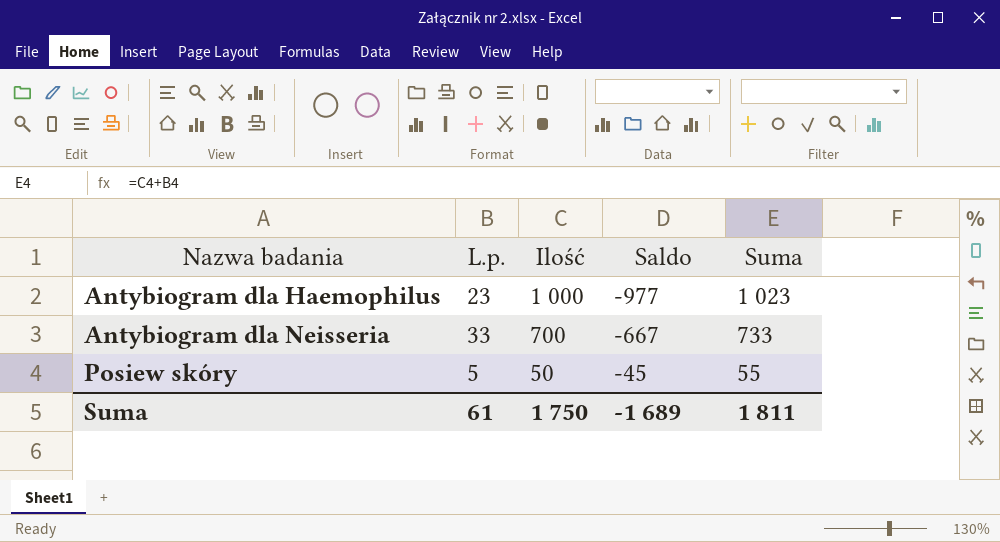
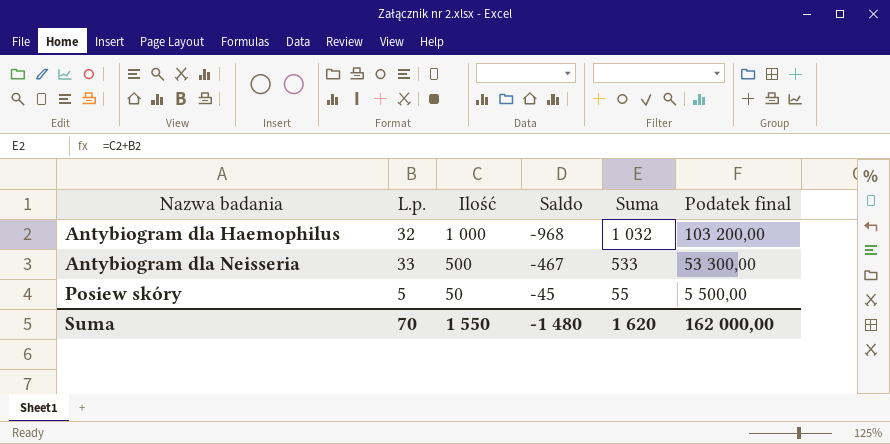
column Podatek final | formula: none -> [Suma] * 100
Antybiogram dla Haemophilus | L.p.: 23 -> 32
Antybiogram dla Haemophilus | Saldo: -977 -> -968
Antybiogram dla Haemophilus | Suma: 1 023 -> 1 032
Antybiogram dla Neisseria | Ilość: 700 -> 500
Antybiogram dla Neisseria | Saldo: -667 -> -467
Antybiogram dla Neisseria | Suma: 733 -> 533
Suma | L.p.: 61 -> 70
Suma | Ilość: 1 750 -> 1 550
Suma | Saldo: -1 689 -> -1 480
Suma | Suma: 1 811 -> 1 620

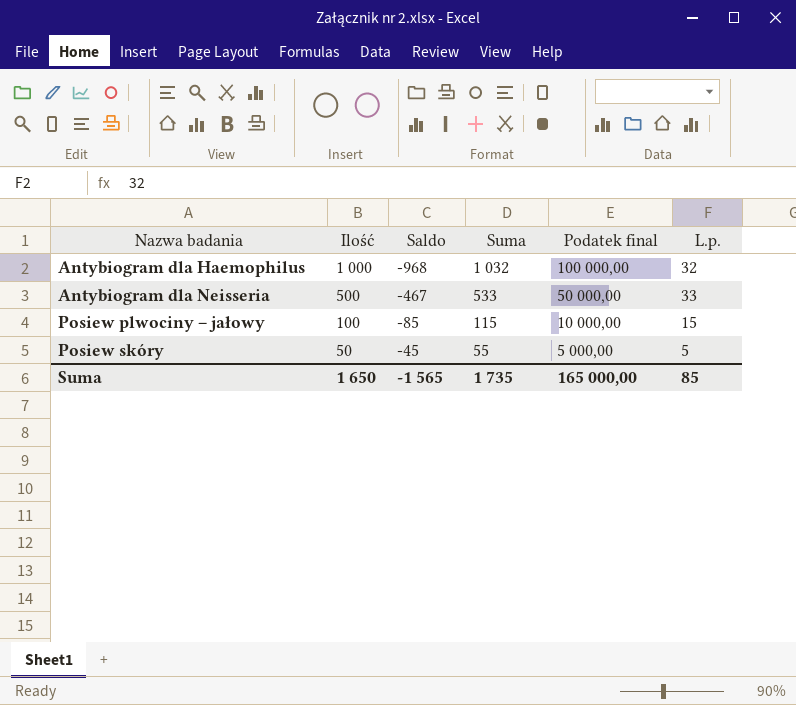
column Podatek final | formula: [Suma] * 100 -> [Ilość] * 100
column L.p. | position: 2 -> 6
row Posiew plwociny – jałowy: none -> 100 | -85 | 115 | 10 000,00 | 15
Suma | Ilość: 1 550 -> 1 650
Suma | Saldo: -1 480 -> -1 565
Suma | Suma: 1 620 -> 1 735
Suma | Podatek final: 162 000,00 -> 165 000,00
Suma | L.p.: 70 -> 85

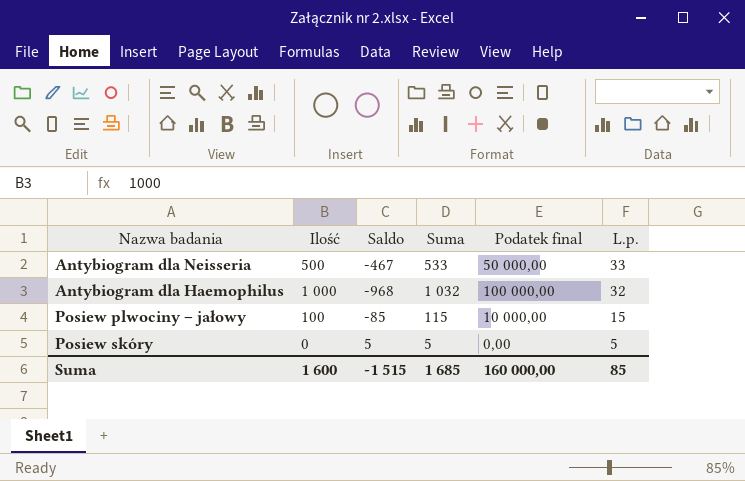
row order: Nazwa badania ascending -> L.p. descending
Posiew skóry | Ilość: 50 -> 0
Posiew skóry | Saldo: -45 -> 5
Posiew skóry | Suma: 55 -> 5
Posiew skóry | Podatek final: 5 000,00 -> 0,00
Suma | Ilość: 1 650 -> 1 600
Suma | Saldo: -1 565 -> -1 515
Suma | Suma: 1 735 -> 1 685
Suma | Podatek final: 165 000,00 -> 160 000,00

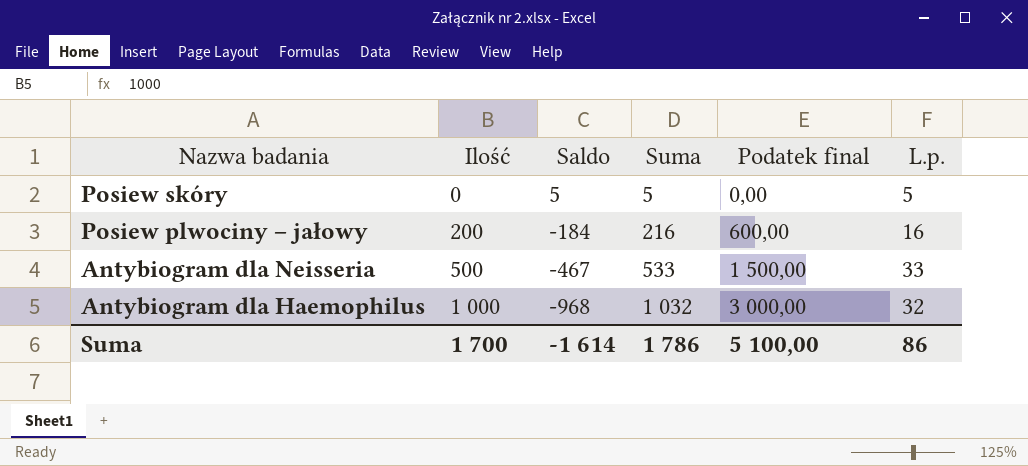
row order: L.p. descending -> Nazwa badania descending
column Podatek final | formula: [Ilość] * 100 -> [Ilość] * 3
Posiew plwociny – jałowy | Ilość: 100 -> 200
Posiew plwociny – jałowy | Saldo: -85 -> -184
Posiew plwociny – jałowy | Suma: 115 -> 216
Posiew plwociny – jałowy | L.p.: 15 -> 16
Suma | Ilość: 1 600 -> 1 700
Suma | Saldo: -1 515 -> -1 614
Suma | Suma: 1 685 -> 1 786
Suma | Podatek final: 160 000,00 -> 5 100,00
Suma | L.p.: 85 -> 86

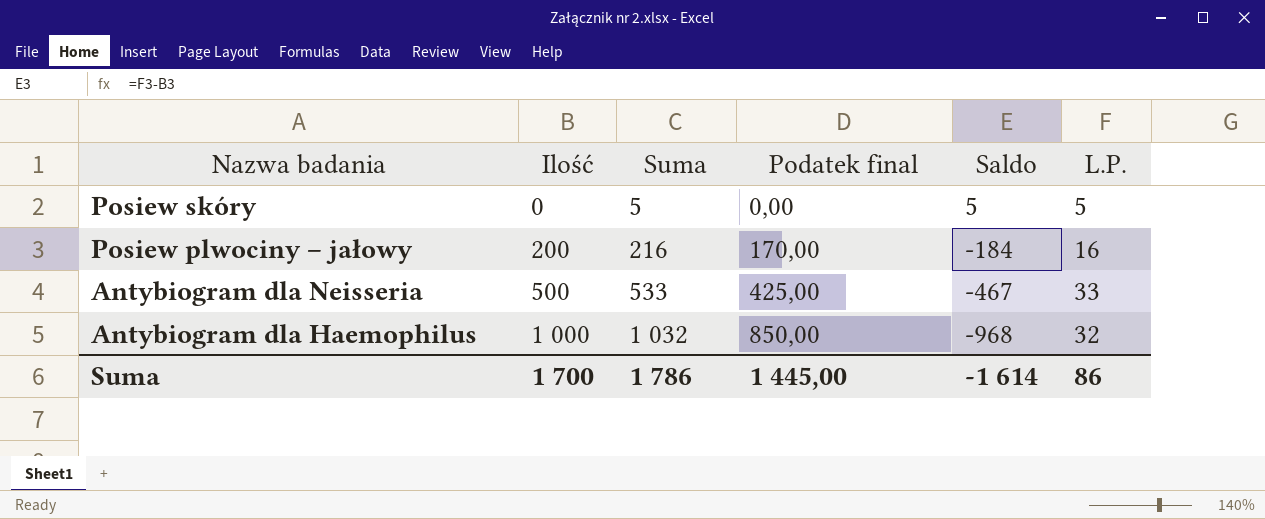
column Podatek final | formula: [Ilość] * 3 -> [Ilość] * 0,85
column Saldo | position: 3 -> 5
column name: L.p. -> L.P.
Suma | Podatek final: 5 100,00 -> 1 445,00

